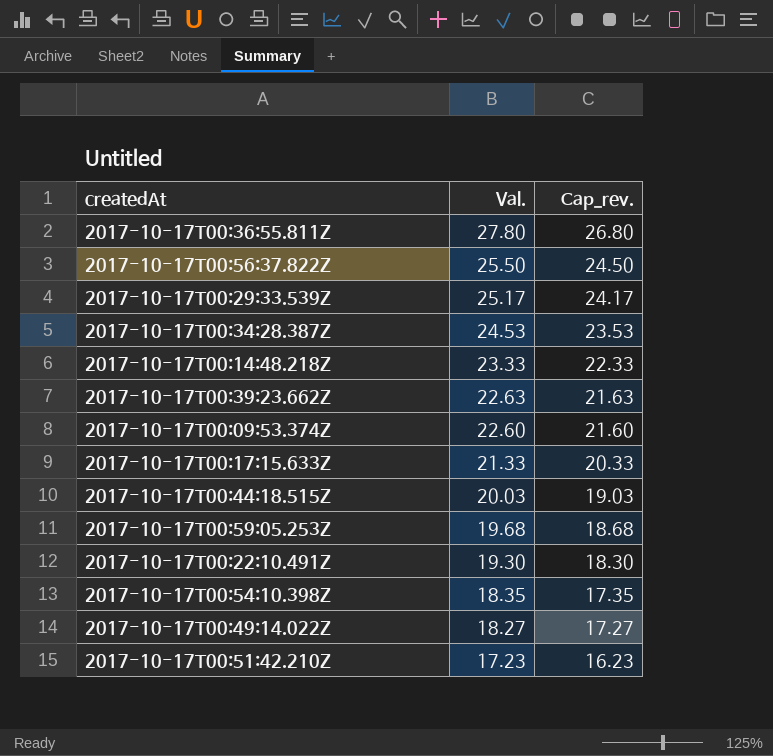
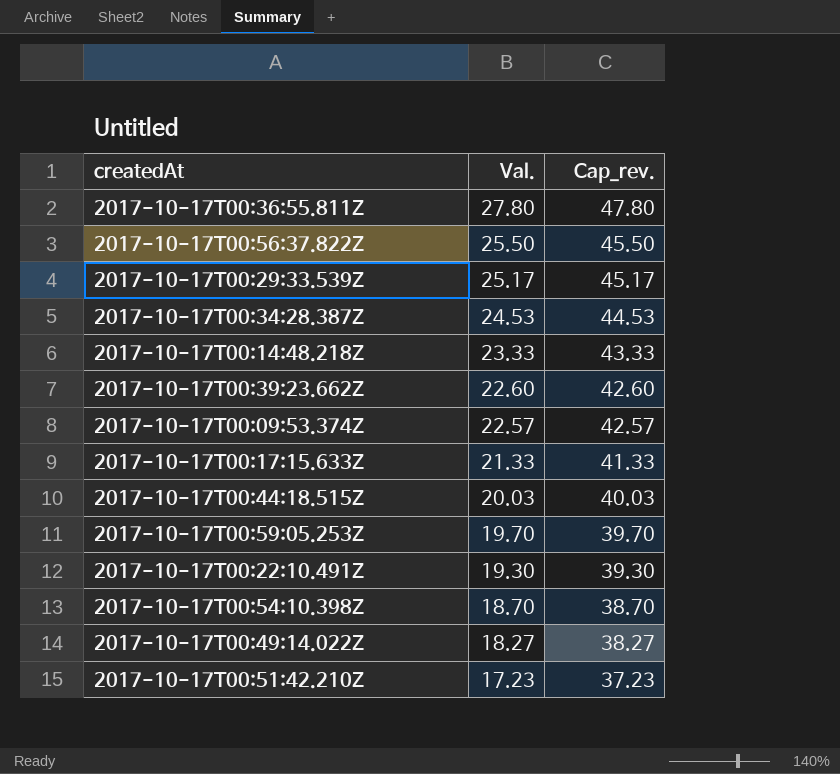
column Cap_rev. | formula: [Val.] - 1 -> [Val.] + 20
2017-10-17T00:39:23.662Z | Val.: 22.63 -> 22.60
2017-10-17T00:09:53.374Z | Val.: 22.60 -> 22.57
2017-10-17T00:59:05.253Z | Val.: 19.68 -> 19.70
2017-10-17T00:54:10.398Z | Val.: 18.35 -> 18.70

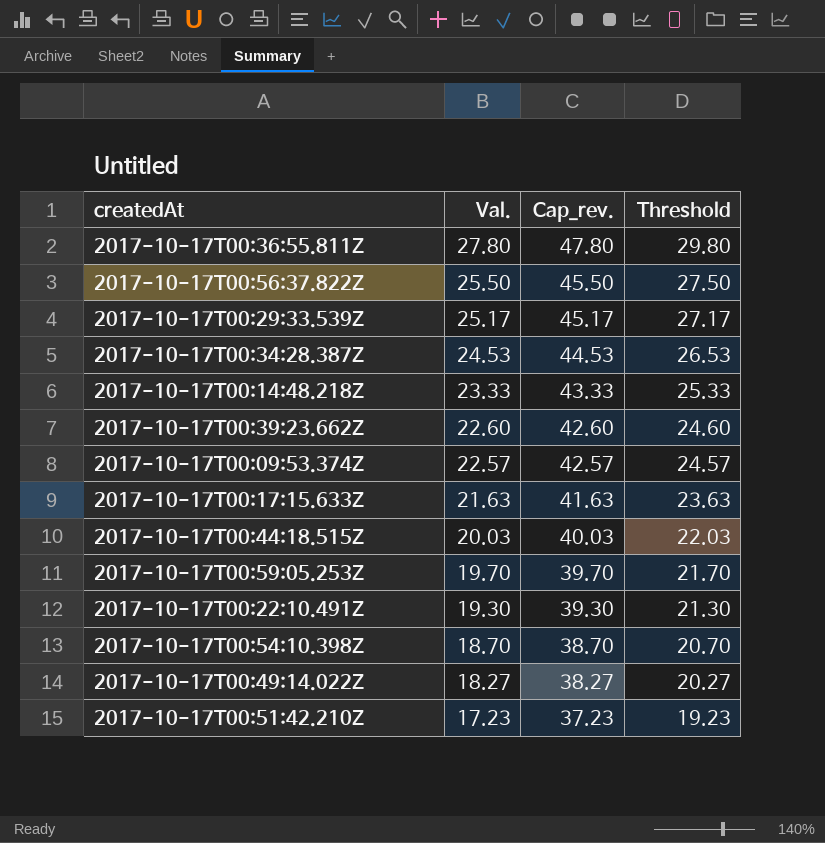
column Threshold | formula: none -> [Val.] + 2
2017-10-17T00:17:15.633Z | Val.: 21.33 -> 21.63
2017-10-17T00:17:15.633Z | Cap_rev.: 41.33 -> 41.63

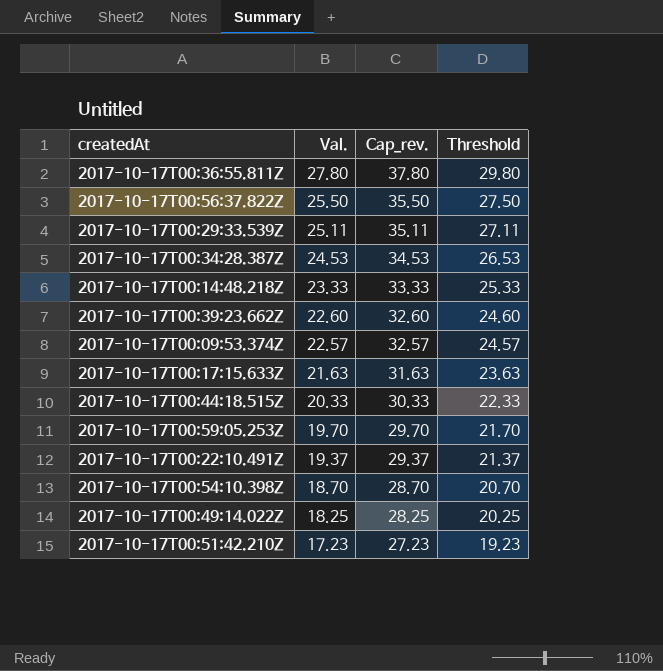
column Cap_rev. | formula: [Val.] + 20 -> [Val.] + 10
2017-10-17T00:29:33.539Z | Val.: 25.17 -> 25.11
2017-10-17T00:29:33.539Z | Threshold: 27.17 -> 27.11
2017-10-17T00:44:18.515Z | Val.: 20.03 -> 20.33
2017-10-17T00:44:18.515Z | Threshold: 22.03 -> 22.33
2017-10-17T00:22:10.491Z | Val.: 19.30 -> 19.37
2017-10-17T00:22:10.491Z | Threshold: 21.30 -> 21.37
2017-10-17T00:49:14.022Z | Val.: 18.27 -> 18.25
2017-10-17T00:49:14.022Z | Threshold: 20.27 -> 20.25

